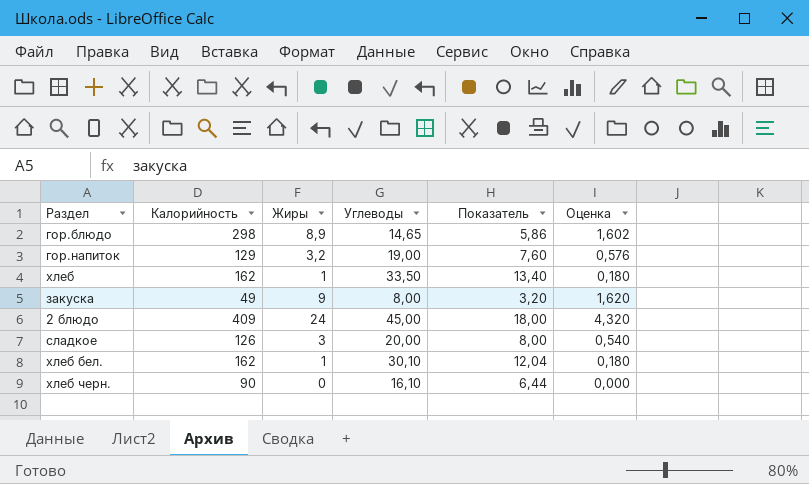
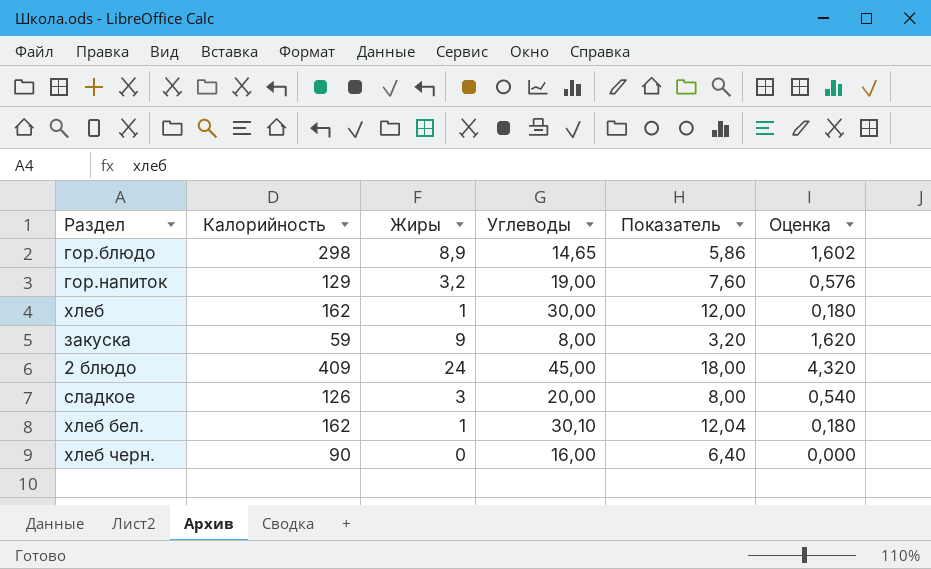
хлеб | Углеводы: 33,50 -> 30,00
хлеб | Показатель: 13,40 -> 12,00
закуска | Калорийность: 49 -> 59
хлеб черн. | Углеводы: 16,10 -> 16,00
хлеб черн. | Показатель: 6,44 -> 6,40

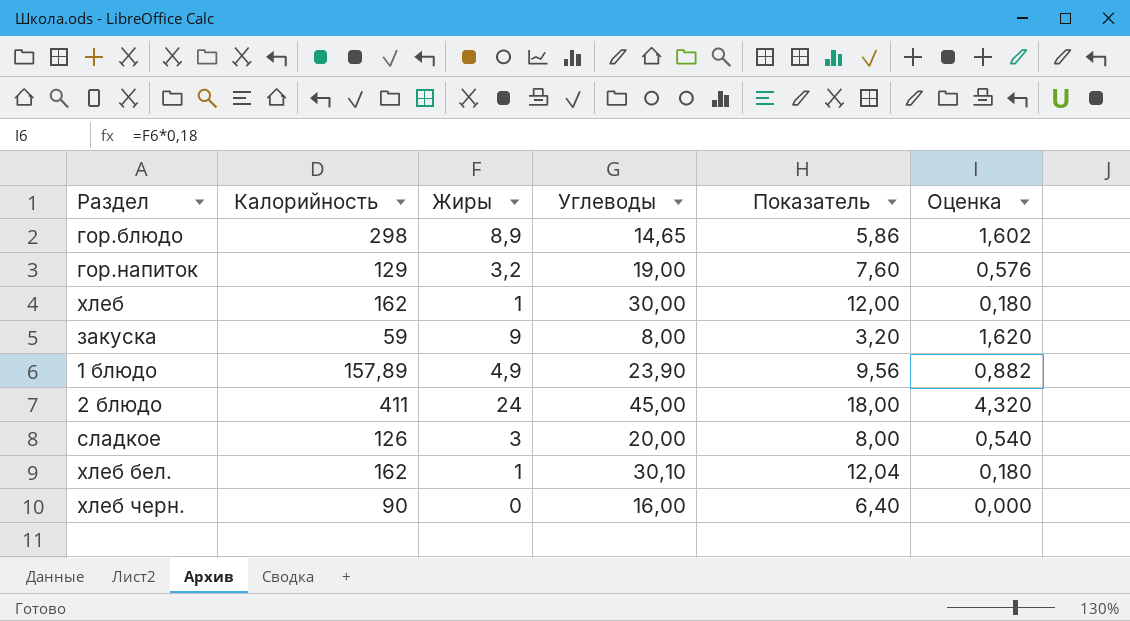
row 1 блюдо: none -> 157,89 | 4,9 | 23,90 | 9,56 | 0,882
2 блюдо | Калорийность: 409 -> 411

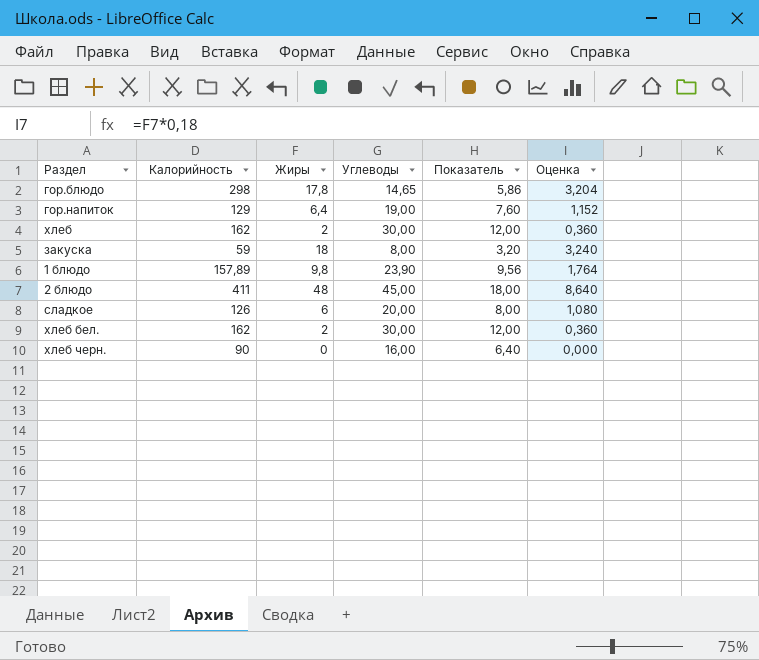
гор.блюдо | Жиры: 8,9 -> 17,8
гор.блюдо | Оценка: 1,602 -> 3,204
гор.напиток | Жиры: 3,2 -> 6,4
гор.напиток | Оценка: 0,576 -> 1,152
хлеб | Жиры: 1 -> 2
хлеб | Оценка: 0,180 -> 0,360
закуска | Жиры: 9 -> 18
закуска | Оценка: 1,620 -> 3,240
1 блюдо | Жиры: 4,9 -> 9,8
1 блюдо | Оценка: 0,882 -> 1,764
2 блюдо | Жиры: 24 -> 48
2 блюдо | Оценка: 4,320 -> 8,640
сладкое | Жиры: 3 -> 6
сладкое | Оценка: 0,540 -> 1,080
хлеб бел. | Жиры: 1 -> 2
хлеб бел. | Углеводы: 30,10 -> 30,00
хлеб бел. | Показатель: 12,04 -> 12,00
хлеб бел. | Оценка: 0,180 -> 0,360

